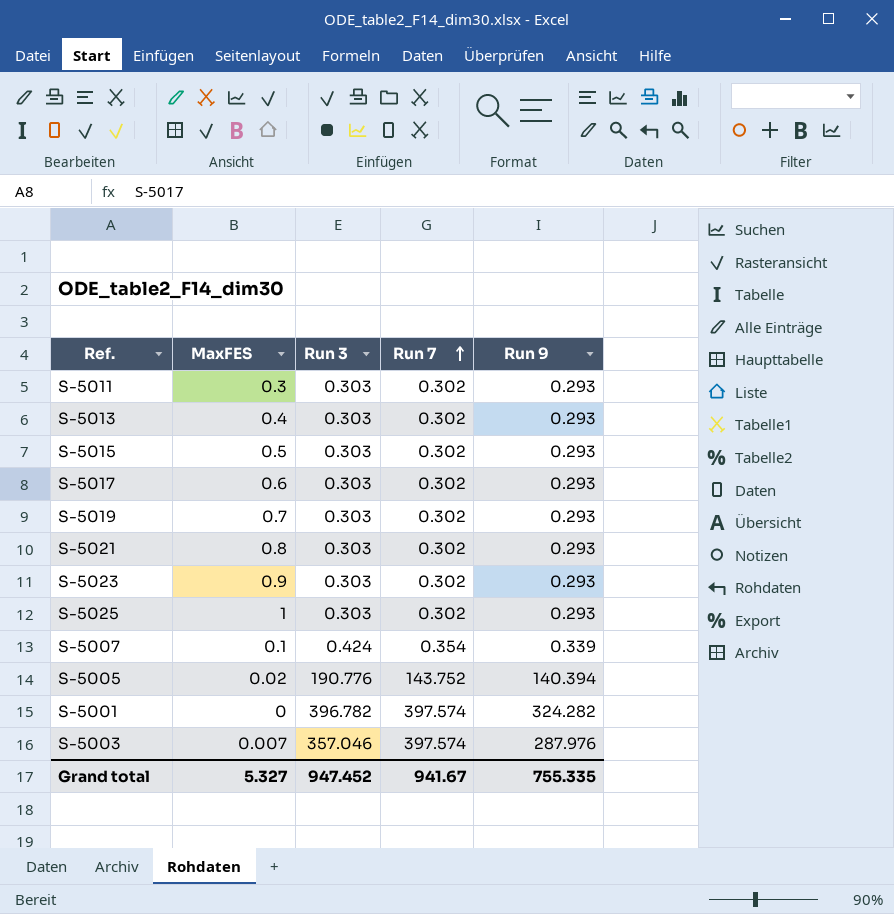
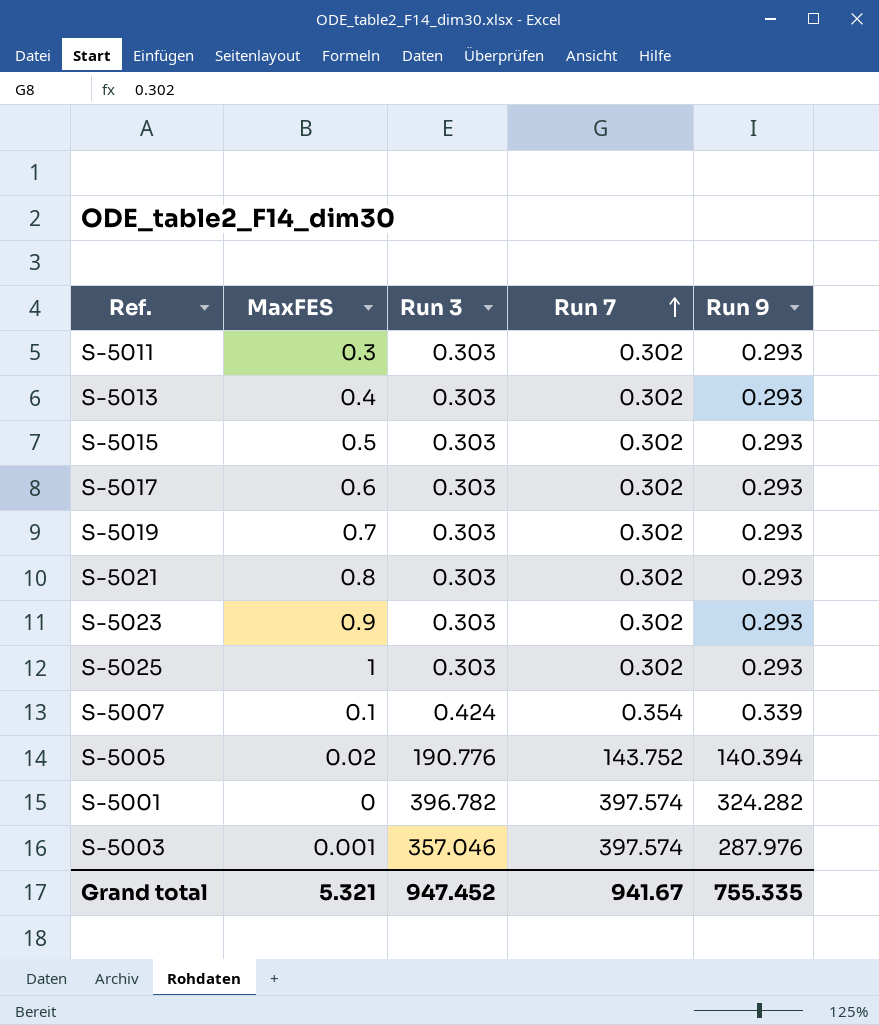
S-5003 | MaxFES: 0.007 -> 0.001
Grand total | MaxFES: 5.327 -> 5.321

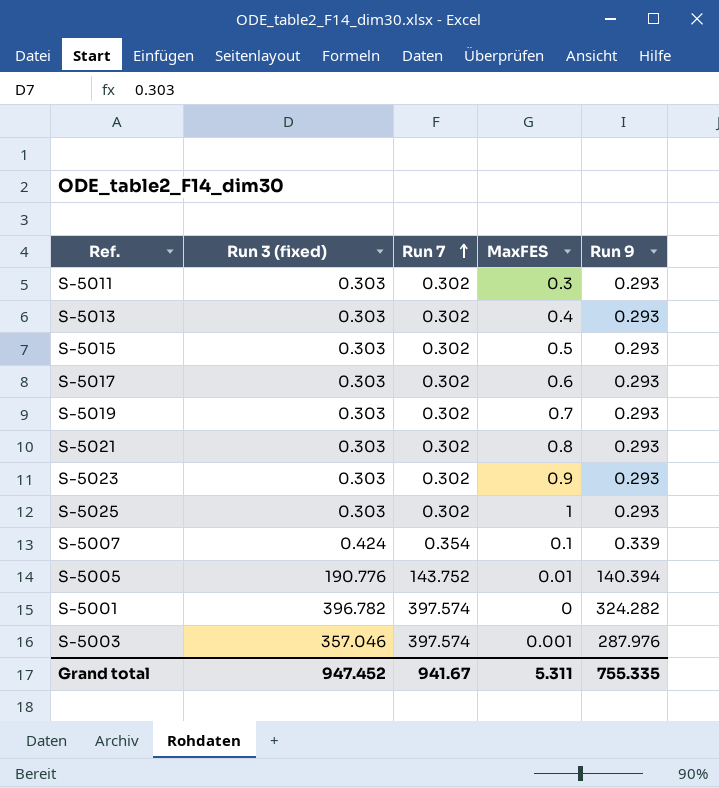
column name: Run 3 -> Run 3 (fixed)
column MaxFES | position: 2 -> 4
S-5005 | MaxFES: 0.02 -> 0.01
Grand total | MaxFES: 5.321 -> 5.311

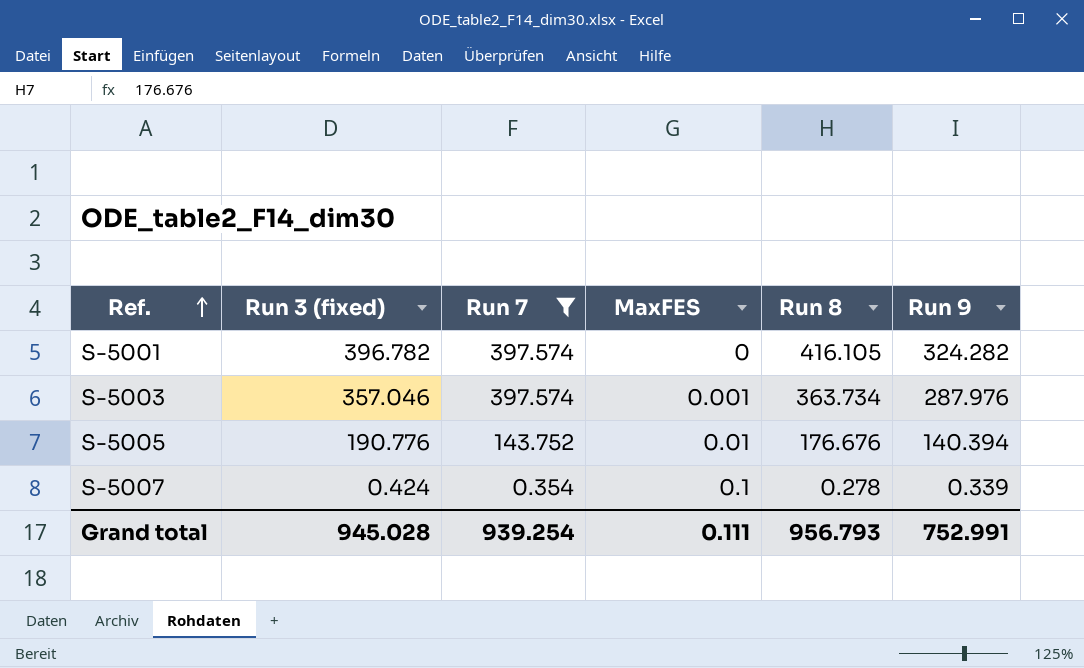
filter: none -> Run 7 != 0.302
row order: Run 7 ascending -> Ref. ascending
column Run 8 | position: none -> 5
Grand total | Run 3 (fixed): 947.452 -> 945.028
Grand total | Run 7: 941.67 -> 939.254
Grand total | MaxFES: 5.311 -> 0.111
Grand total | Run 9: 755.335 -> 752.991

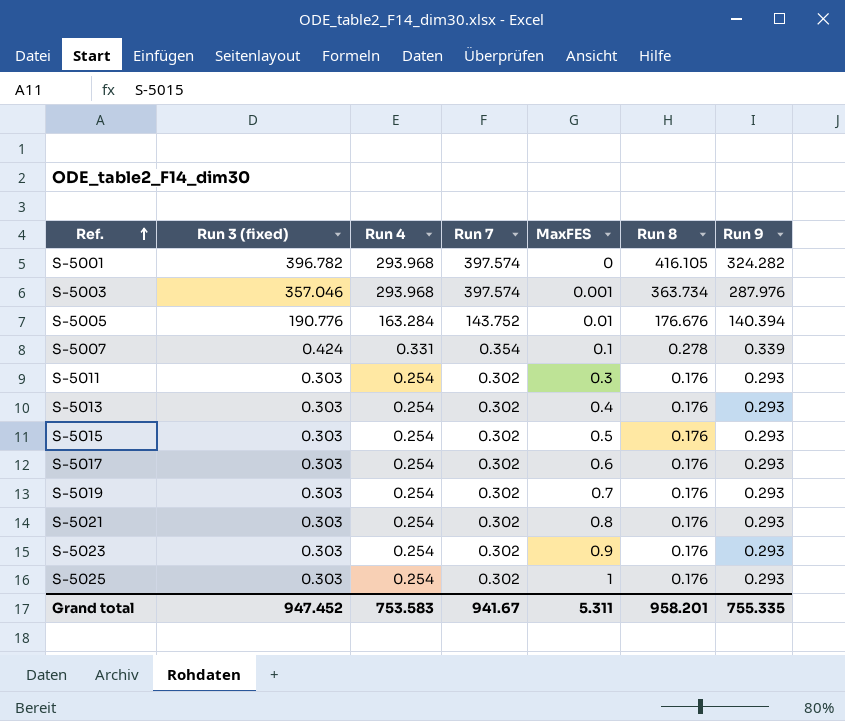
filter: Run 7 != 0.302 -> none
column Run 4 | position: none -> 3
Grand total | Run 3 (fixed): 945.028 -> 947.452
Grand total | Run 7: 939.254 -> 941.67
Grand total | MaxFES: 0.111 -> 5.311
Grand total | Run 8: 956.793 -> 958.201
Grand total | Run 9: 752.991 -> 755.335

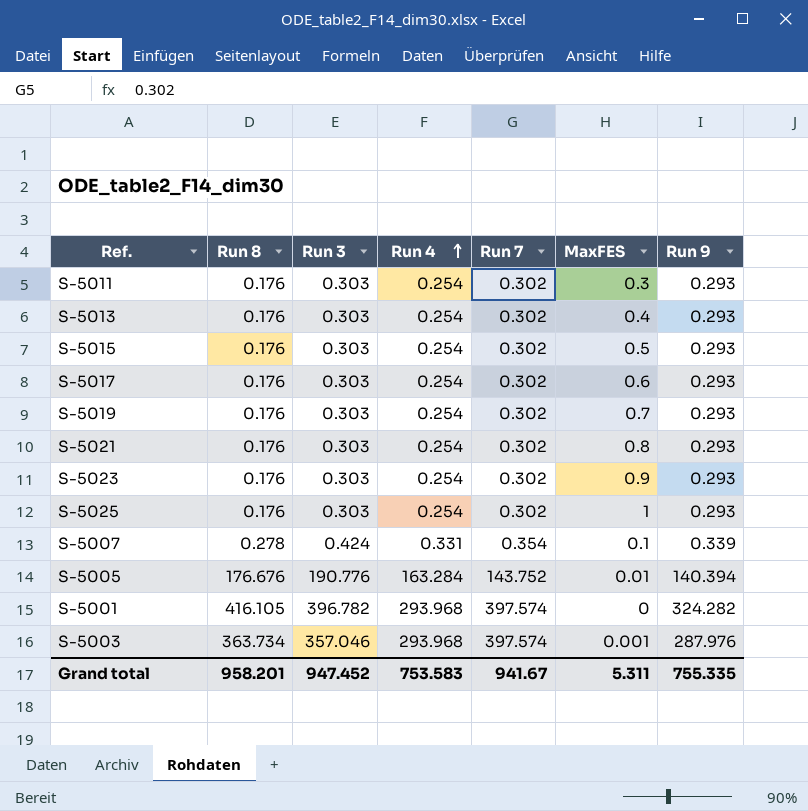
row order: Ref. ascending -> Run 4 ascending
column Run 8 | position: 6 -> 2
column name: Run 3 (fixed) -> Run 3

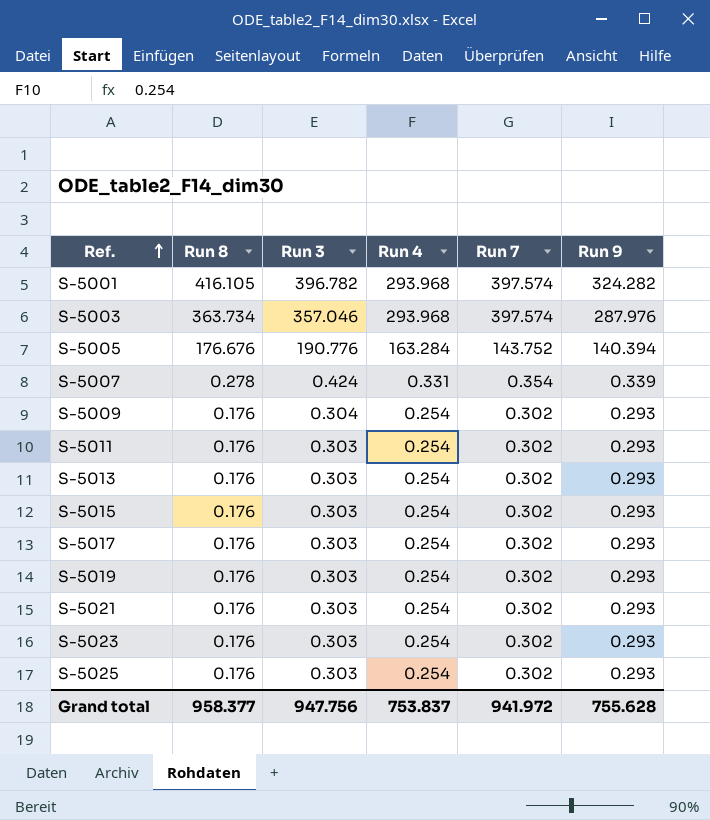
row order: Run 4 ascending -> Ref. ascending
column MaxFES | position: 6 -> none
row S-5009: none -> 0.176 | 0.304 | 0.254 | 0.302 | 0.293
Grand total | Run 8: 958.201 -> 958.377
Grand total | Run 3: 947.452 -> 947.756
Grand total | Run 4: 753.583 -> 753.837
Grand total | Run 7: 941.67 -> 941.972
Grand total | Run 9: 755.335 -> 755.628

